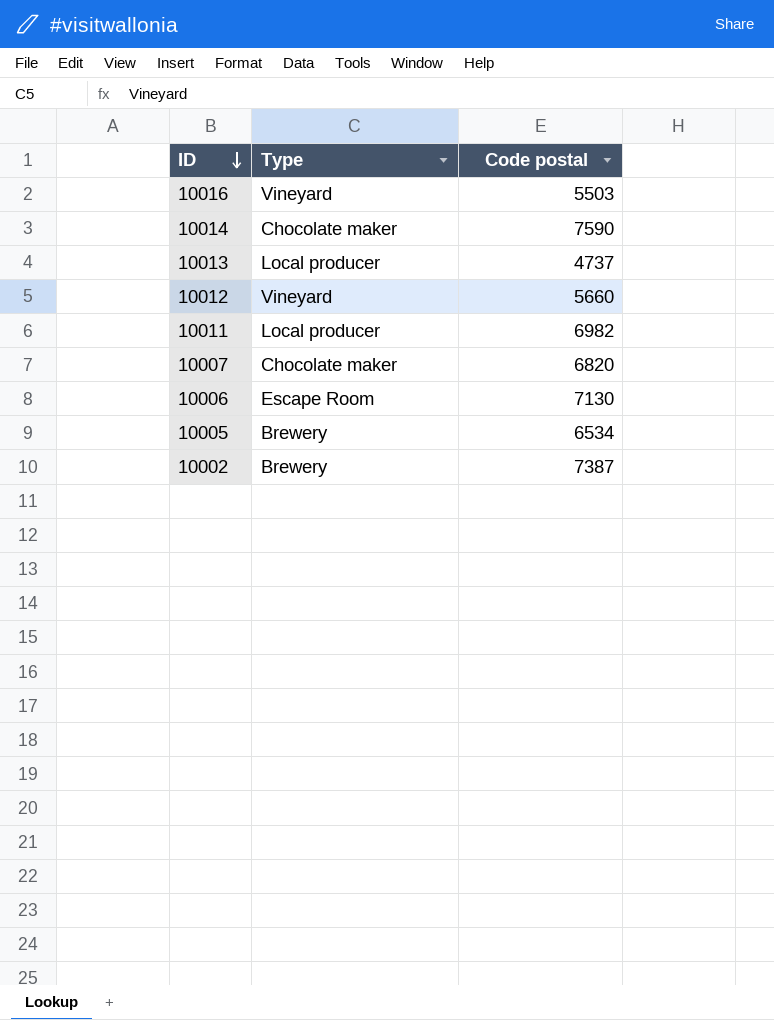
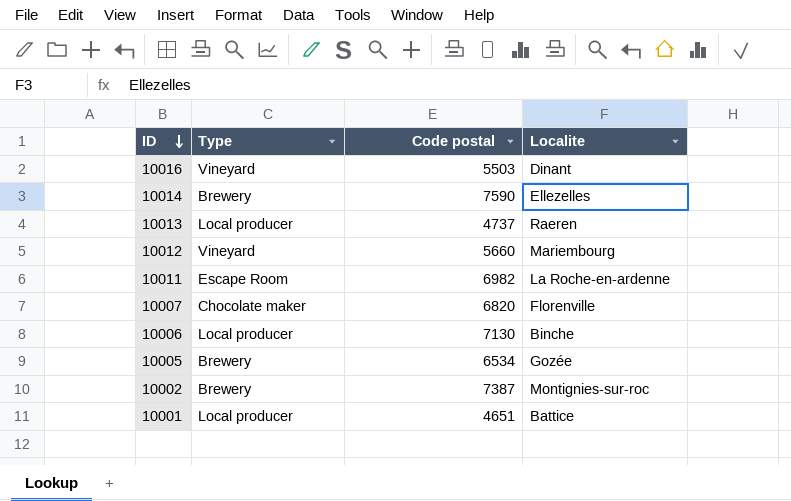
column Localite | position: none -> 4
10014 | Type: Chocolate maker -> Brewery
10011 | Type: Local producer -> Escape Room
10006 | Type: Escape Room -> Local producer
row 10001: none -> Local producer | 4651 | Battice

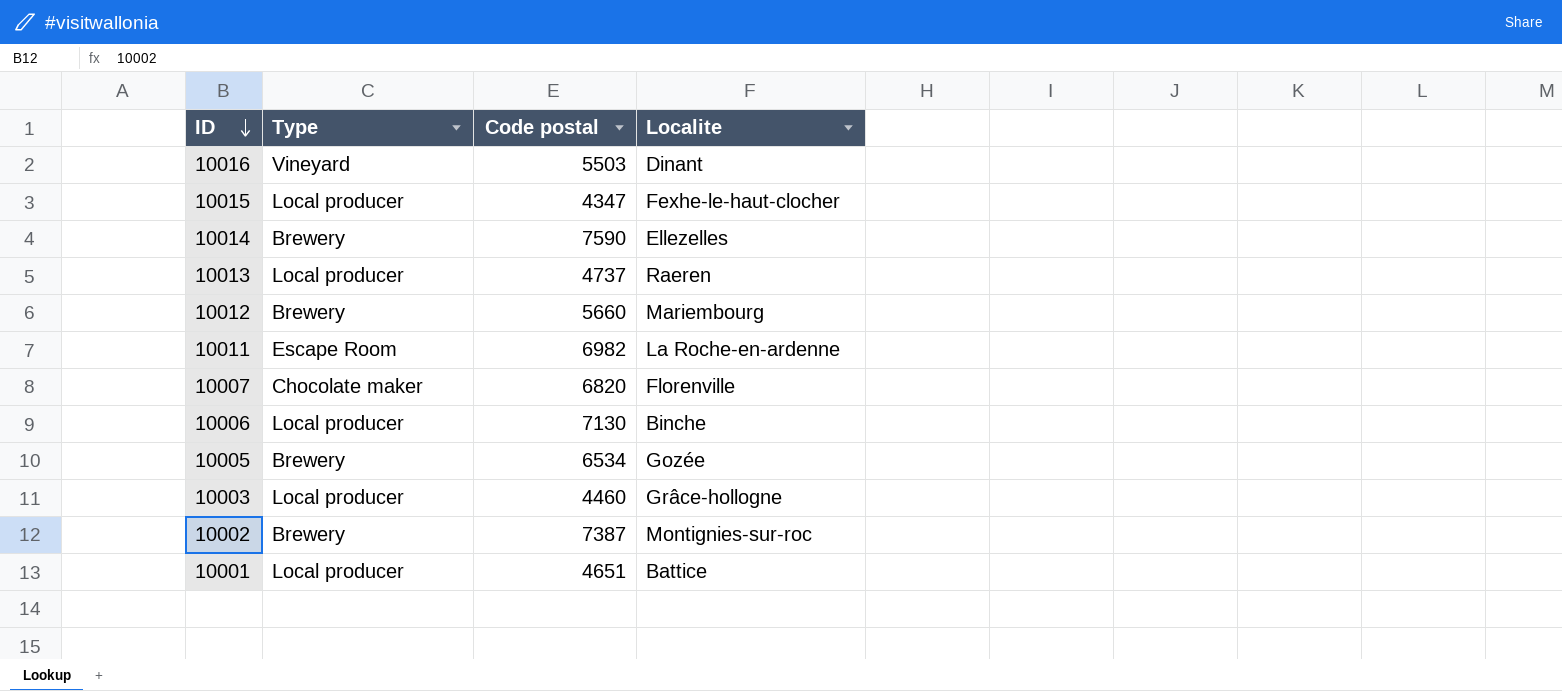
row 10015: none -> Local producer | 4347 | Fexhe-le-haut-clocher
10012 | Type: Vineyard -> Brewery
row 10003: none -> Local producer | 4460 | Grâce-hollogne

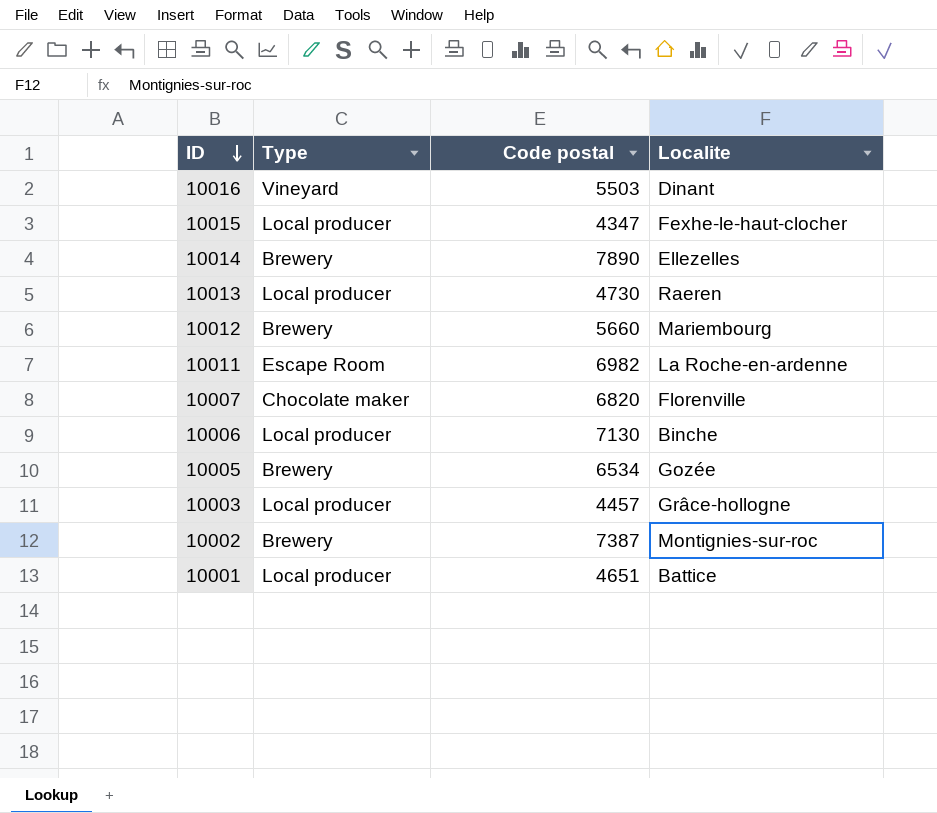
10014 | Code postal: 7590 -> 7890
10013 | Code postal: 4737 -> 4730
10003 | Code postal: 4460 -> 4457

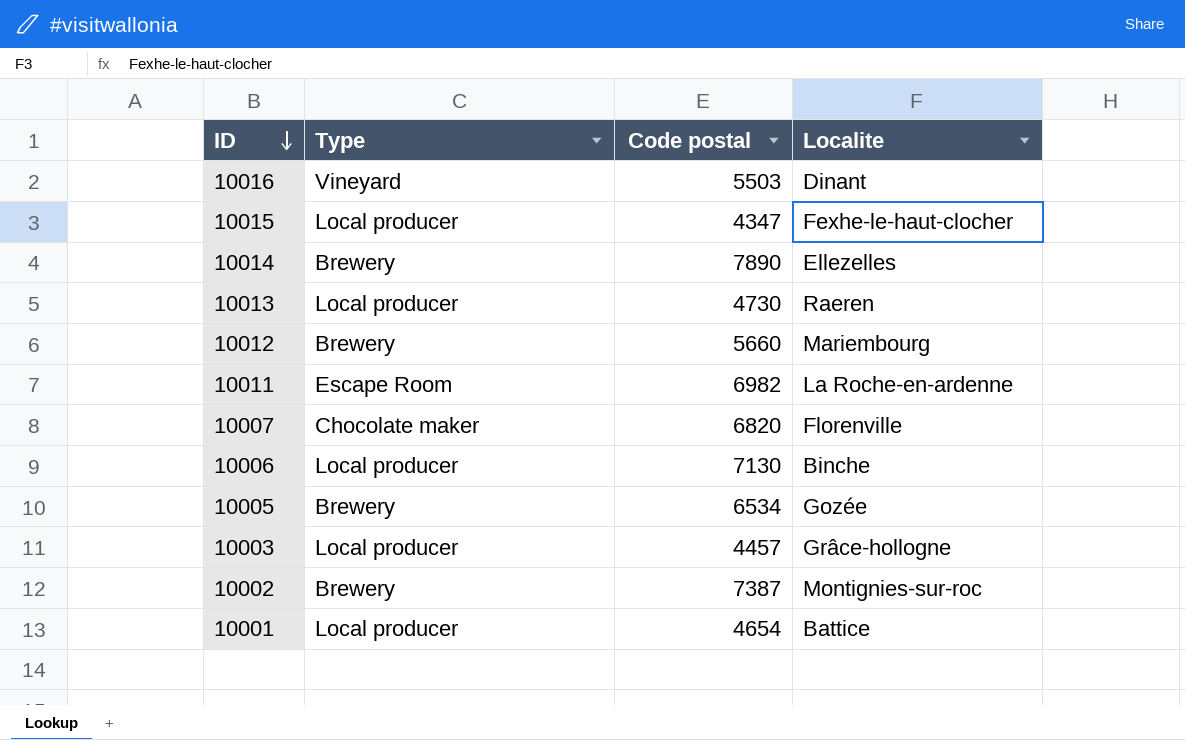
10001 | Code postal: 4651 -> 4654

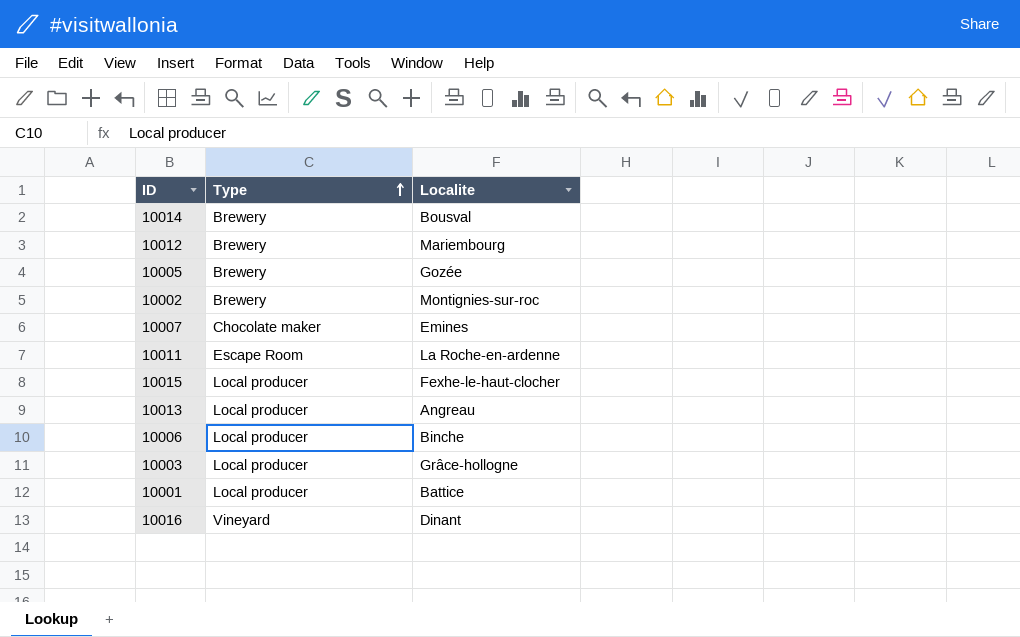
row order: ID descending -> Type ascending
column Code postal | position: 3 -> none
10014 | Localite: Ellezelles -> Bousval
10007 | Localite: Florenville -> Emines
10013 | Localite: Raeren -> Angreau

